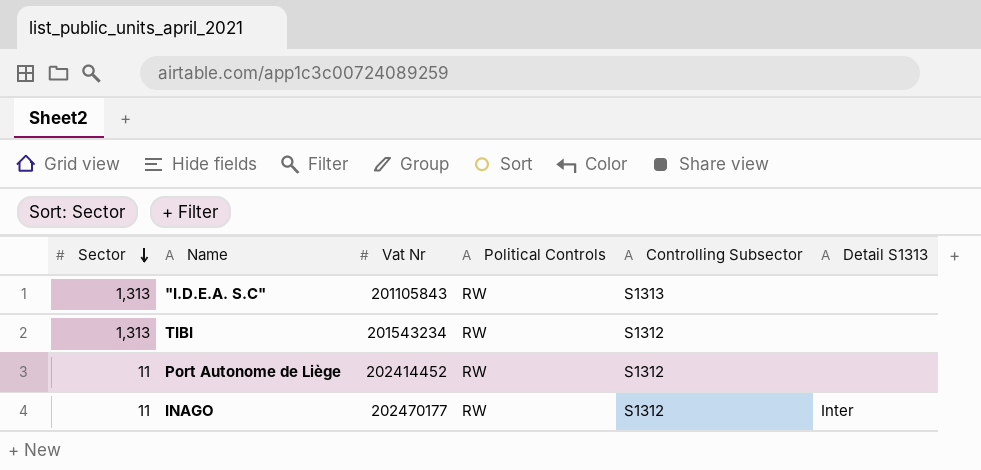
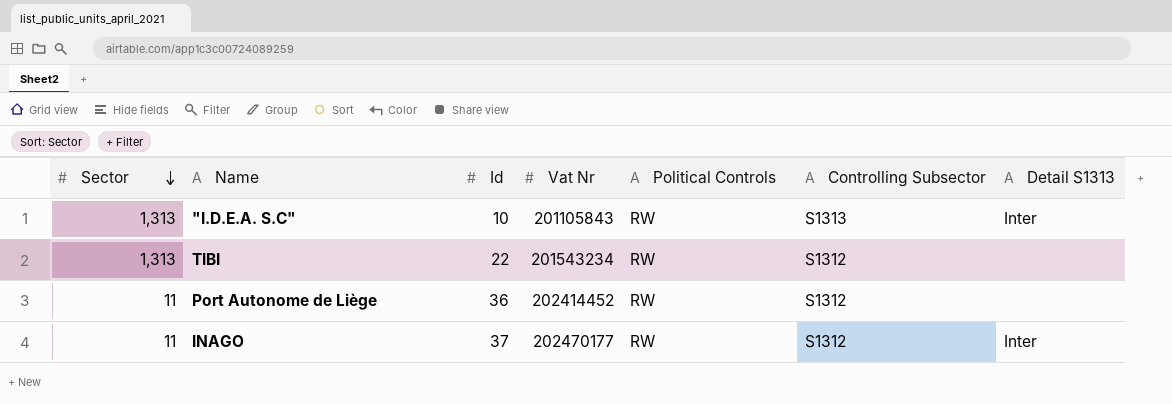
column Id | position: none -> 3
"I.D.E.A. S.C" | Detail S1313: none -> Inter

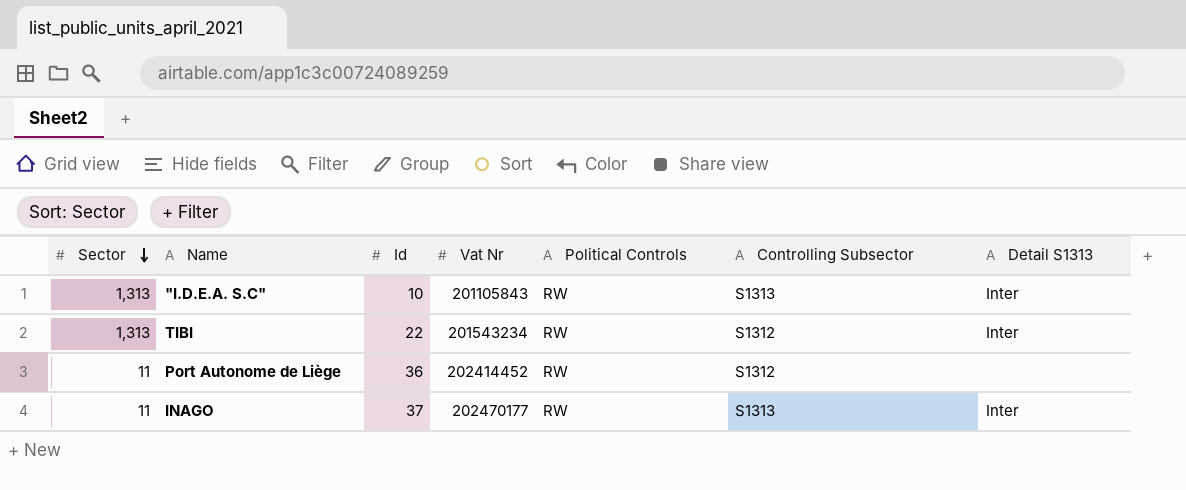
TIBI | Detail S1313: none -> Inter
INAGO | Controlling Subsector: S1312 -> S1313

